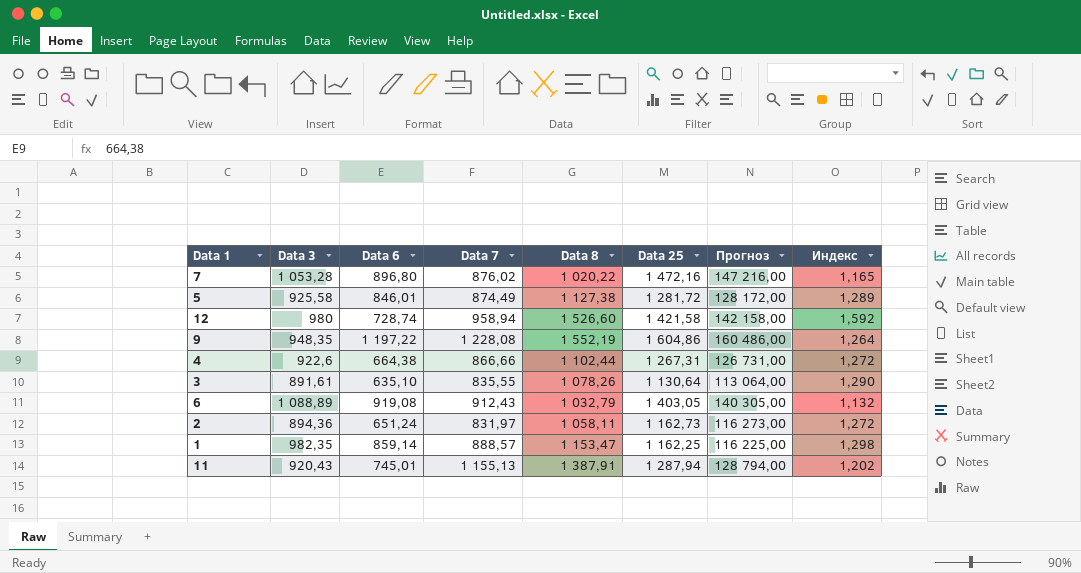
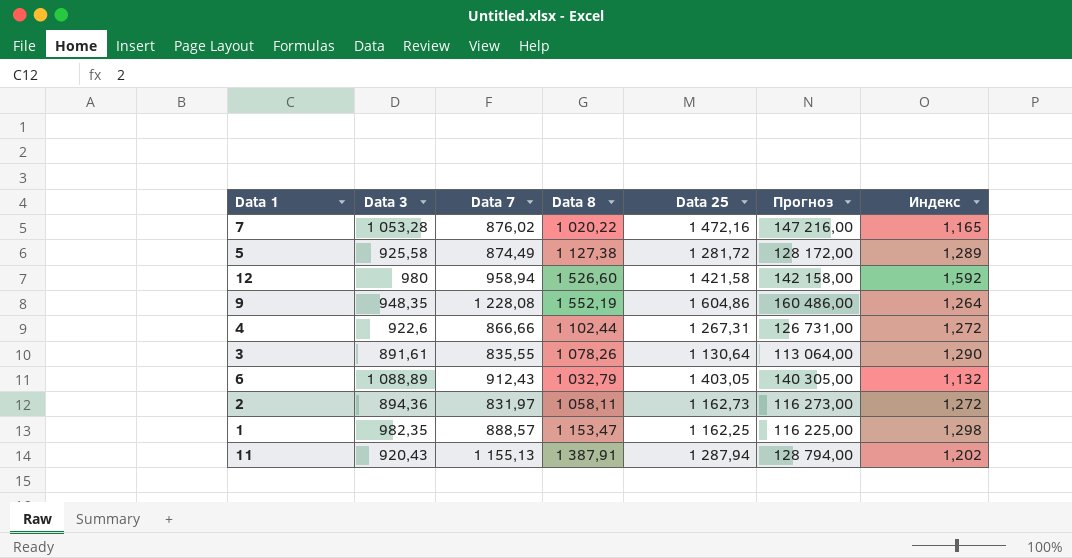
column Data 6 | position: 3 -> none

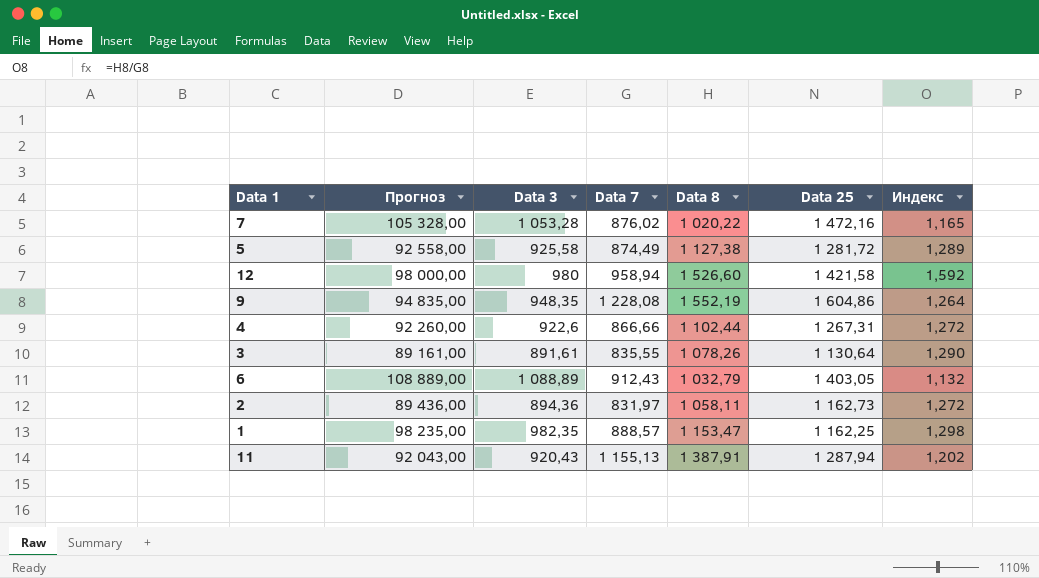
column Прогноз | formula: [Data 25] * 100 -> [Data 3] * 100
column Прогноз | position: 6 -> 2

